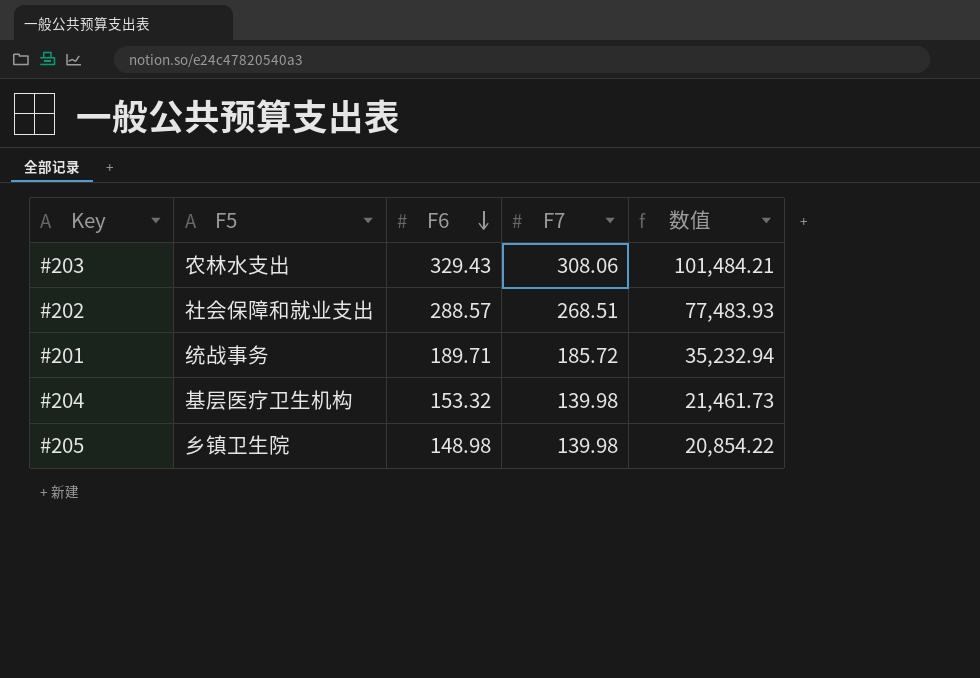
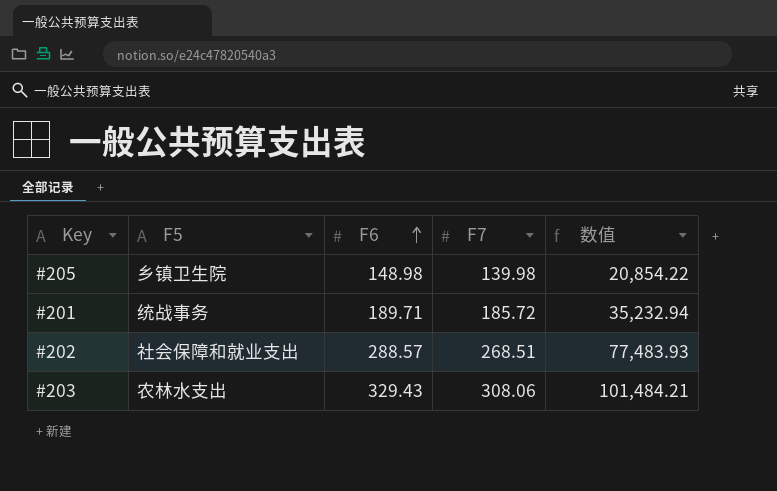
row order: F6 descending -> F6 ascending
row #204: 基层医疗卫生机构 | 153.32 | 139.98 | 21,461.73 -> none

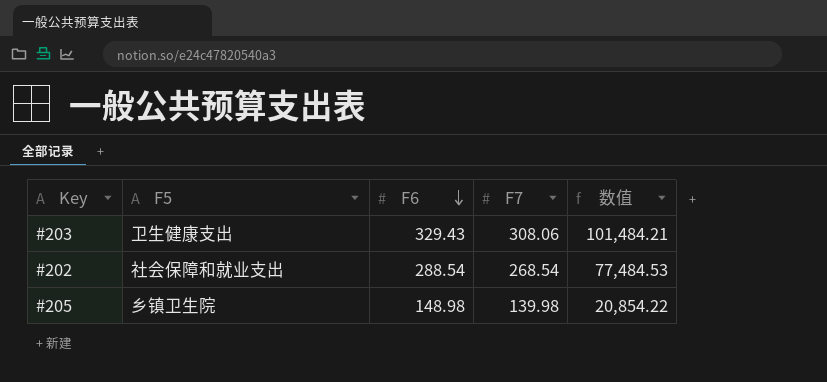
row order: F6 ascending -> F6 descending
row #201: 统战事务 | 189.71 | 185.72 | 35,232.94 -> none
#203 | F5: 农林水支出 -> 卫生健康支出
#202 | F6: 288.57 -> 288.54
#202 | F7: 268.51 -> 268.54
#202 | 数值: 77,483.93 -> 77,484.53

